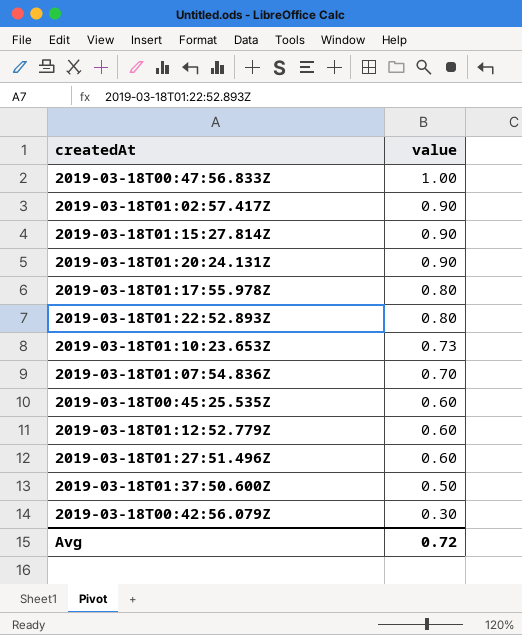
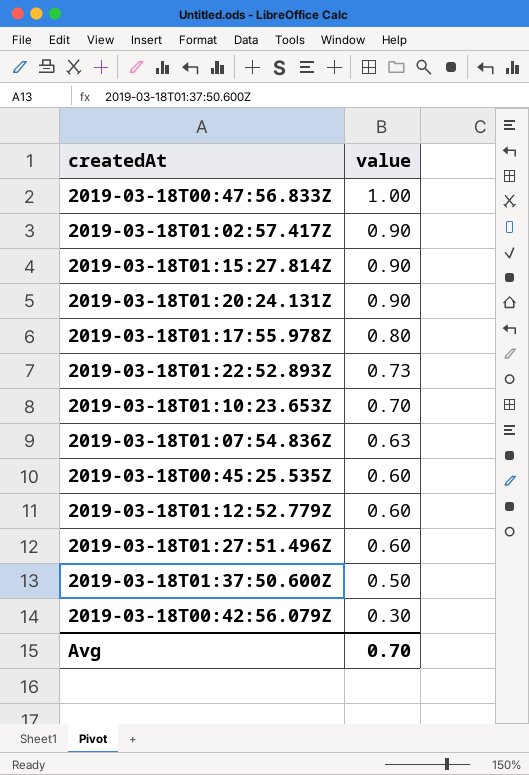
2019-03-18T01:22:52.893Z | value: 0.80 -> 0.73
2019-03-18T01:10:23.653Z | value: 0.73 -> 0.70
2019-03-18T01:07:54.836Z | value: 0.70 -> 0.63
Avg | value: 0.72 -> 0.70

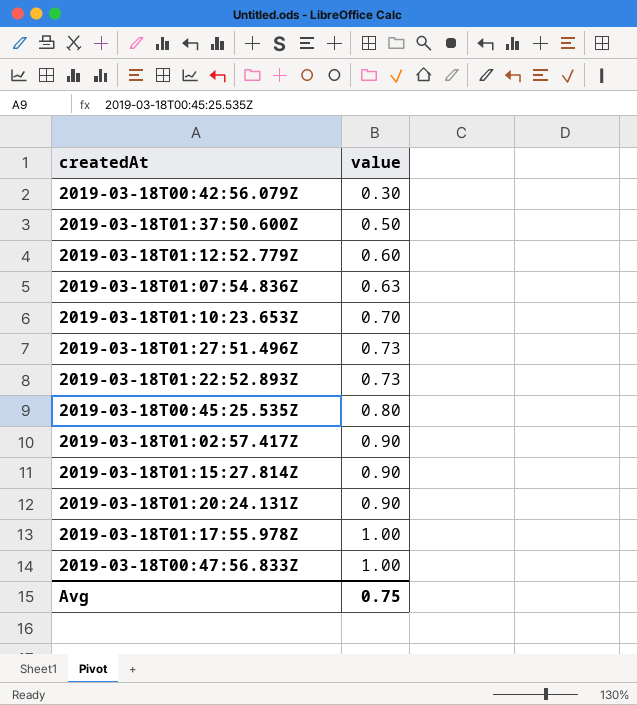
row order: value descending -> value ascending
2019-03-18T01:27:51.496Z | value: 0.60 -> 0.73
2019-03-18T00:45:25.535Z | value: 0.60 -> 0.80
2019-03-18T01:17:55.978Z | value: 0.80 -> 1.00
Avg | value: 0.70 -> 0.75

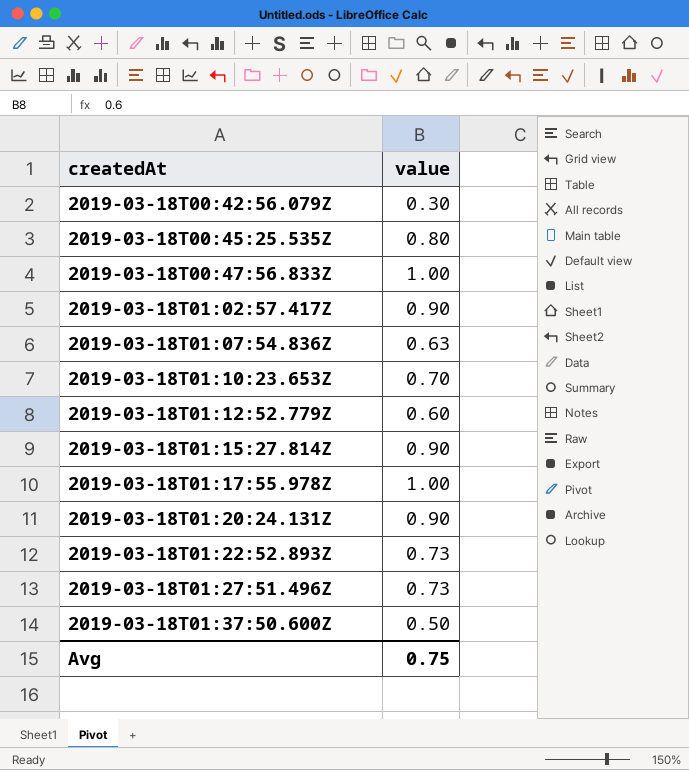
row order: value ascending -> createdAt ascending

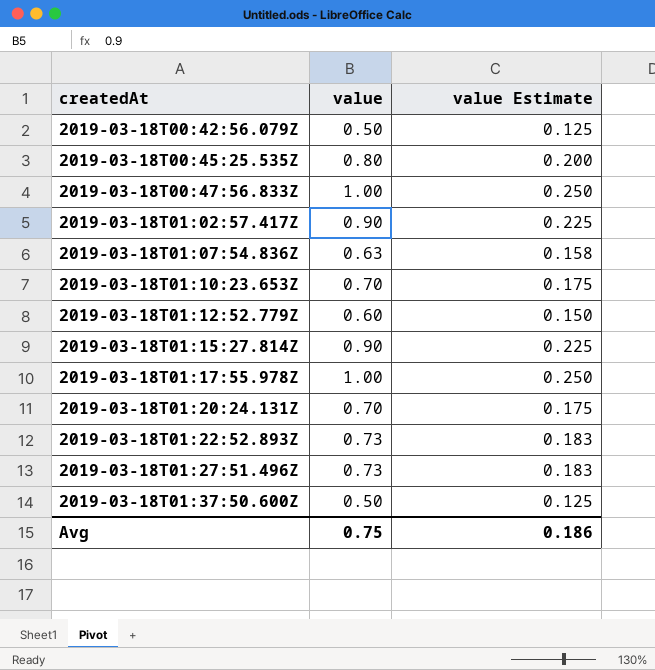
column value Estimate | formula: none -> [value] * 0.25
2019-03-18T00:42:56.079Z | value: 0.30 -> 0.50
2019-03-18T01:20:24.131Z | value: 0.90 -> 0.70

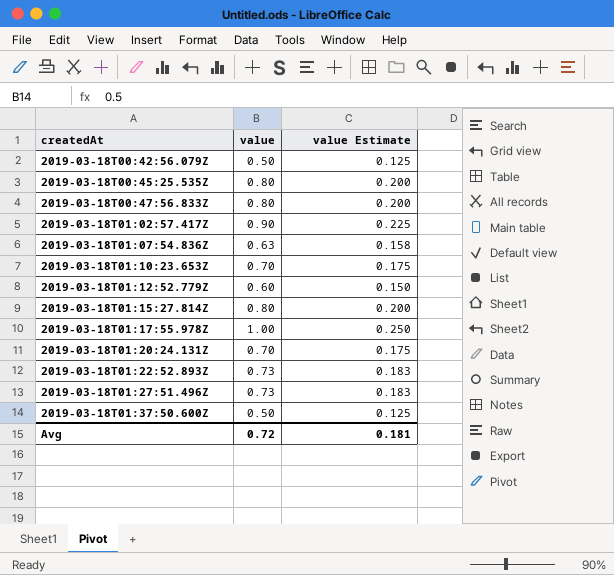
2019-03-18T00:47:56.833Z | value: 1.00 -> 0.80
2019-03-18T00:47:56.833Z | value Estimate: 0.250 -> 0.200
2019-03-18T01:15:27.814Z | value: 0.90 -> 0.80
2019-03-18T01:15:27.814Z | value Estimate: 0.225 -> 0.200
Avg | value: 0.75 -> 0.72
Avg | value Estimate: 0.186 -> 0.181

